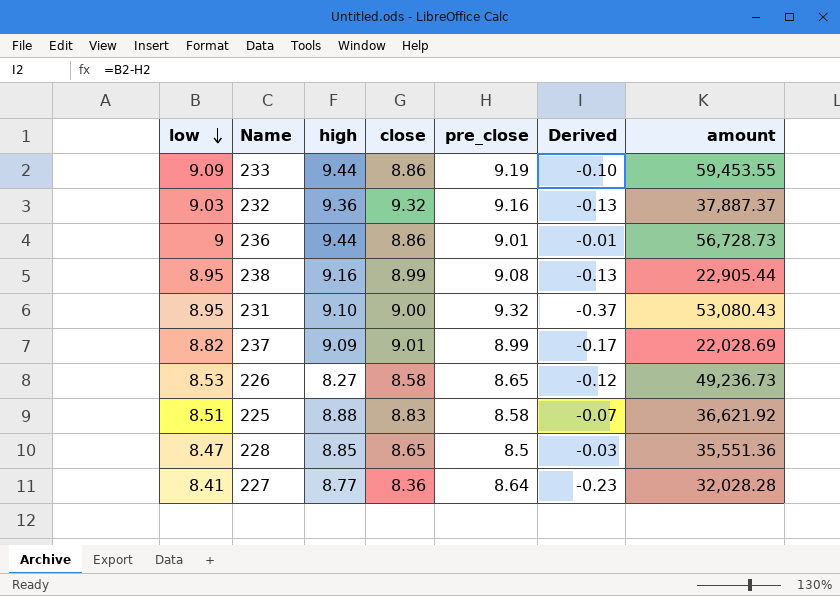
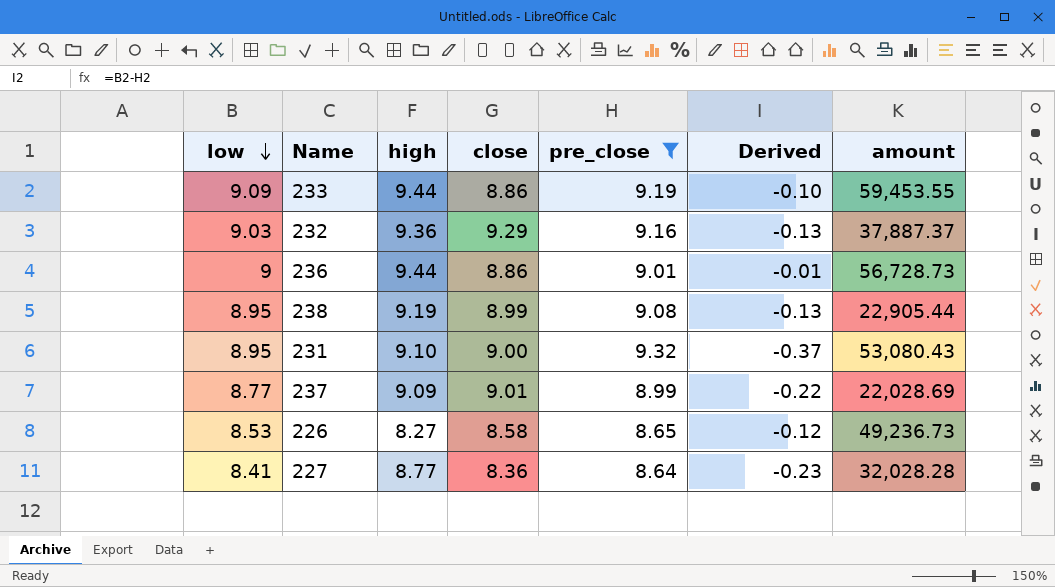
filter: none -> pre_close >= 8.64
232 | close: 9.32 -> 9.29
238 | high: 9.16 -> 9.19
237 | low: 8.82 -> 8.77
237 | Derived: -0.17 -> -0.22

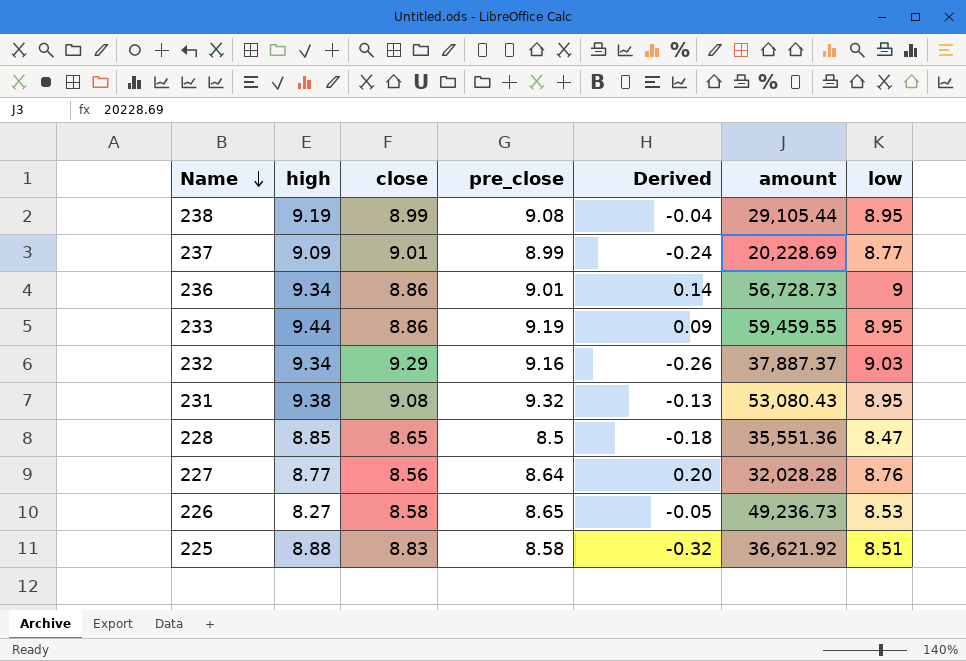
filter: pre_close >= 8.64 -> none
row order: low descending -> Name descending
column Derived | formula: [low] - [pre_close] -> [low] - [close]
column low | position: 1 -> 7
238 | amount: 22,905.44 -> 29,105.44
237 | amount: 22,028.69 -> 20,228.69
236 | high: 9.44 -> 9.34
233 | amount: 59,453.55 -> 59,459.55
233 | low: 9.09 -> 8.95
232 | high: 9.36 -> 9.34
231 | high: 9.10 -> 9.38
231 | close: 9.00 -> 9.08
227 | close: 8.36 -> 8.56
227 | low: 8.41 -> 8.76

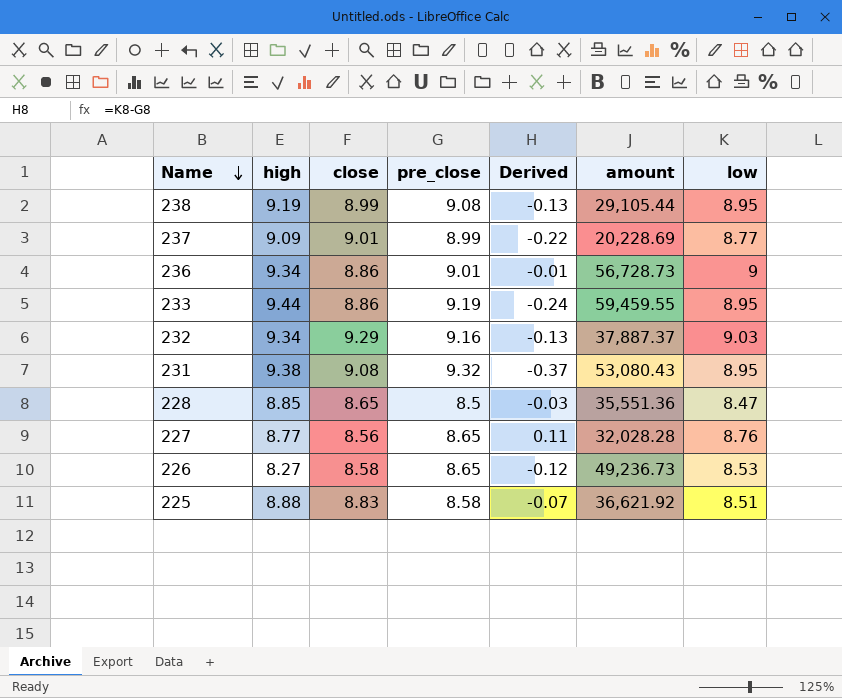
column Derived | formula: [low] - [close] -> [low] - [pre_close]
227 | pre_close: 8.64 -> 8.65

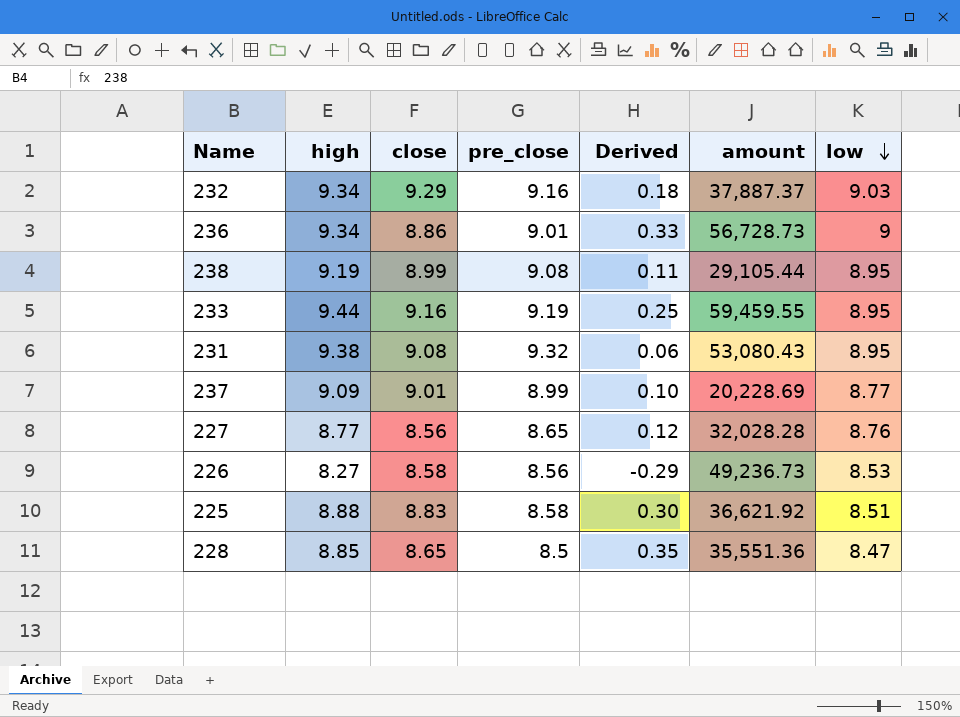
row order: Name descending -> low descending
column Derived | formula: [low] - [pre_close] -> [high] - [pre_close]
233 | close: 8.86 -> 9.16
226 | pre_close: 8.65 -> 8.56

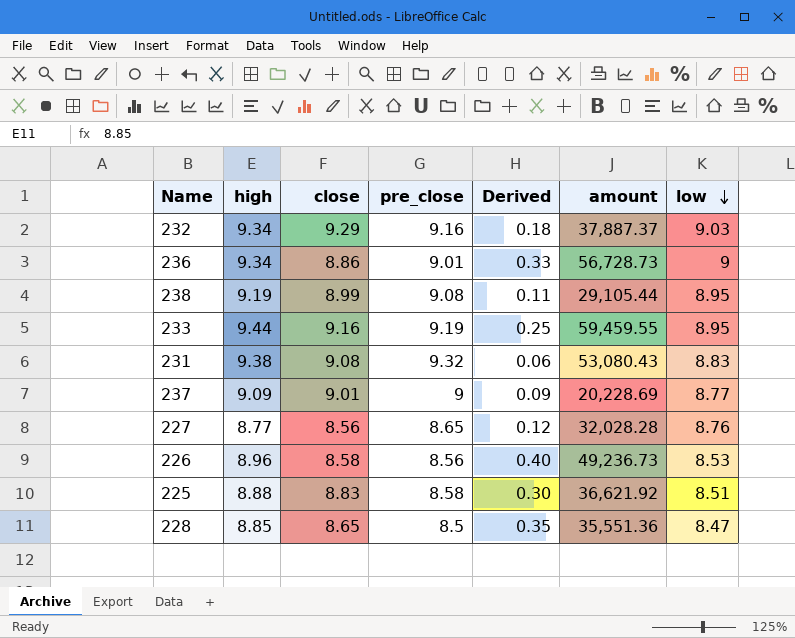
231 | low: 8.95 -> 8.83
237 | pre_close: 8.99 -> 9
237 | Derived: 0.10 -> 0.09
226 | high: 8.27 -> 8.96
226 | Derived: -0.29 -> 0.40

